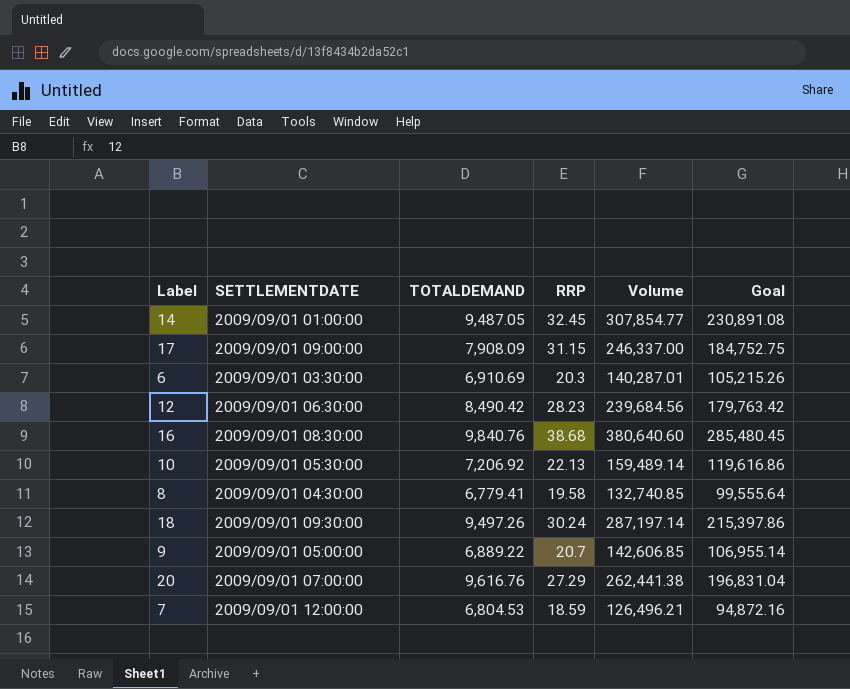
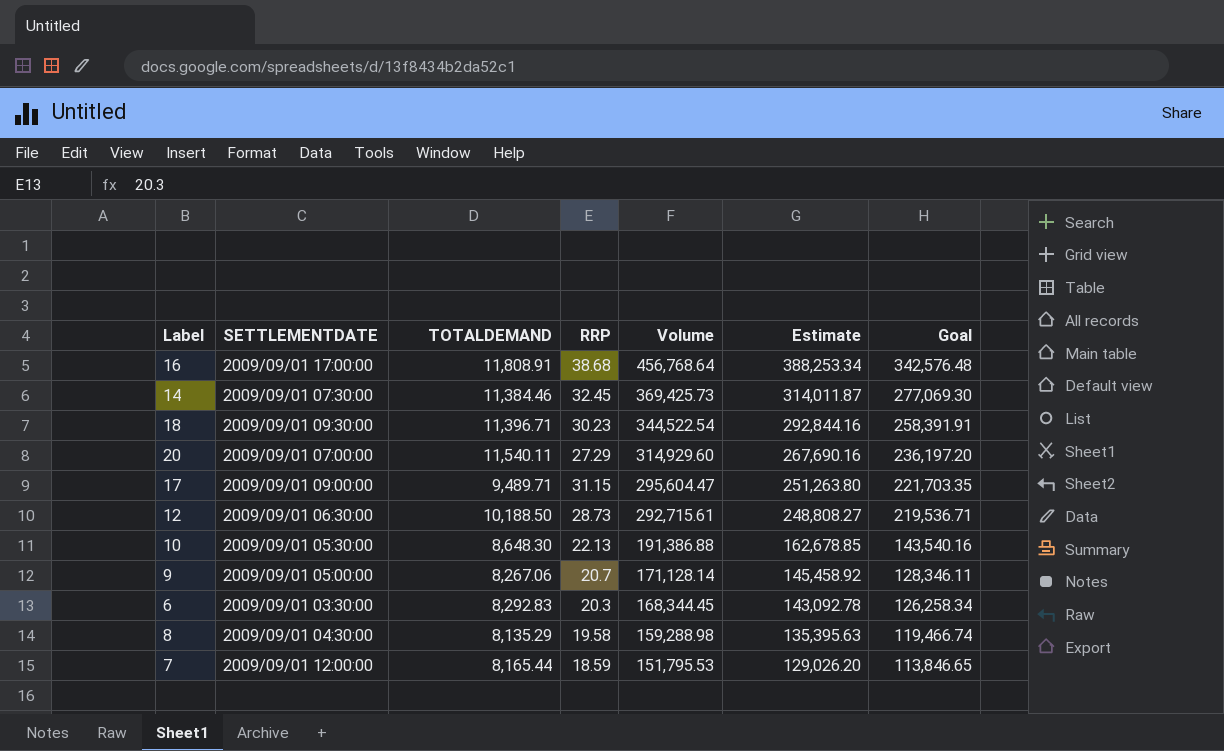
row order: none -> Volume descending
column Estimate | formula: none -> [Volume] * 0.85
16 | SETTLEMENTDATE: 2009/09/01 08:30:00 -> 2009/09/01 17:00:00
16 | TOTALDEMAND: 9,840.76 -> 11,808.91
16 | Volume: 380,640.60 -> 456,768.64
16 | Goal: 285,480.45 -> 342,576.48
14 | SETTLEMENTDATE: 2009/09/01 01:00:00 -> 2009/09/01 07:30:00
14 | TOTALDEMAND: 9,487.05 -> 11,384.46
14 | Volume: 307,854.77 -> 369,425.73
14 | Goal: 230,891.08 -> 277,069.30
18 | TOTALDEMAND: 9,497.26 -> 11,396.71
18 | RRP: 30.24 -> 30.23
18 | Volume: 287,197.14 -> 344,522.54
18 | Goal: 215,397.86 -> 258,391.91
20 | TOTALDEMAND: 9,616.76 -> 11,540.11
20 | Volume: 262,441.38 -> 314,929.60
20 | Goal: 196,831.04 -> 236,197.20
17 | TOTALDEMAND: 7,908.09 -> 9,489.71
17 | Volume: 246,337.00 -> 295,604.47
17 | Goal: 184,752.75 -> 221,703.35
12 | TOTALDEMAND: 8,490.42 -> 10,188.50
12 | RRP: 28.23 -> 28.73
12 | Volume: 239,684.56 -> 292,715.61
12 | Goal: 179,763.42 -> 219,536.71
10 | TOTALDEMAND: 7,206.92 -> 8,648.30
10 | Volume: 159,489.14 -> 191,386.88
10 | Goal: 119,616.86 -> 143,540.16
9 | TOTALDEMAND: 6,889.22 -> 8,267.06
9 | Volume: 142,606.85 -> 171,128.14
9 | Goal: 106,955.14 -> 128,346.11
6 | TOTALDEMAND: 6,910.69 -> 8,292.83
6 | Volume: 140,287.01 -> 168,344.45
6 | Goal: 105,215.26 -> 126,258.34
8 | TOTALDEMAND: 6,779.41 -> 8,135.29
8 | Volume: 132,740.85 -> 159,288.98
8 | Goal: 99,555.64 -> 119,466.74
7 | TOTALDEMAND: 6,804.53 -> 8,165.44
7 | Volume: 126,496.21 -> 151,795.53
7 | Goal: 94,872.16 -> 113,846.65

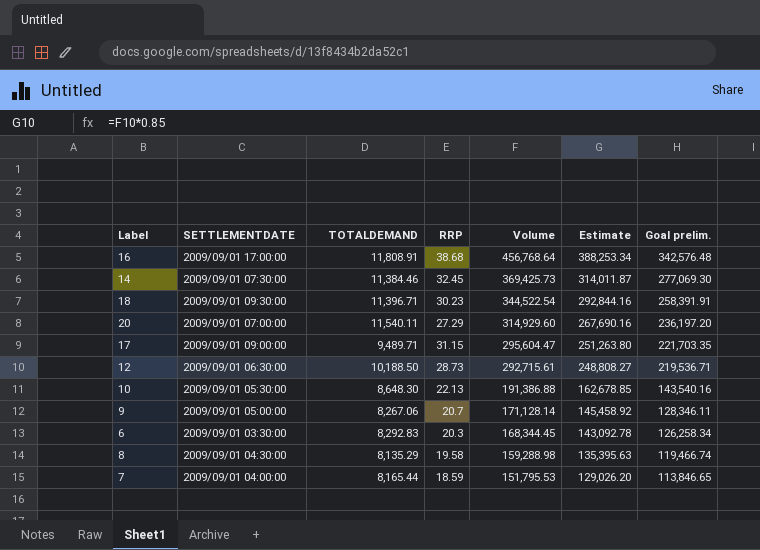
column name: Goal -> Goal prelim.
7 | SETTLEMENTDATE: 2009/09/01 12:00:00 -> 2009/09/01 04:00:00

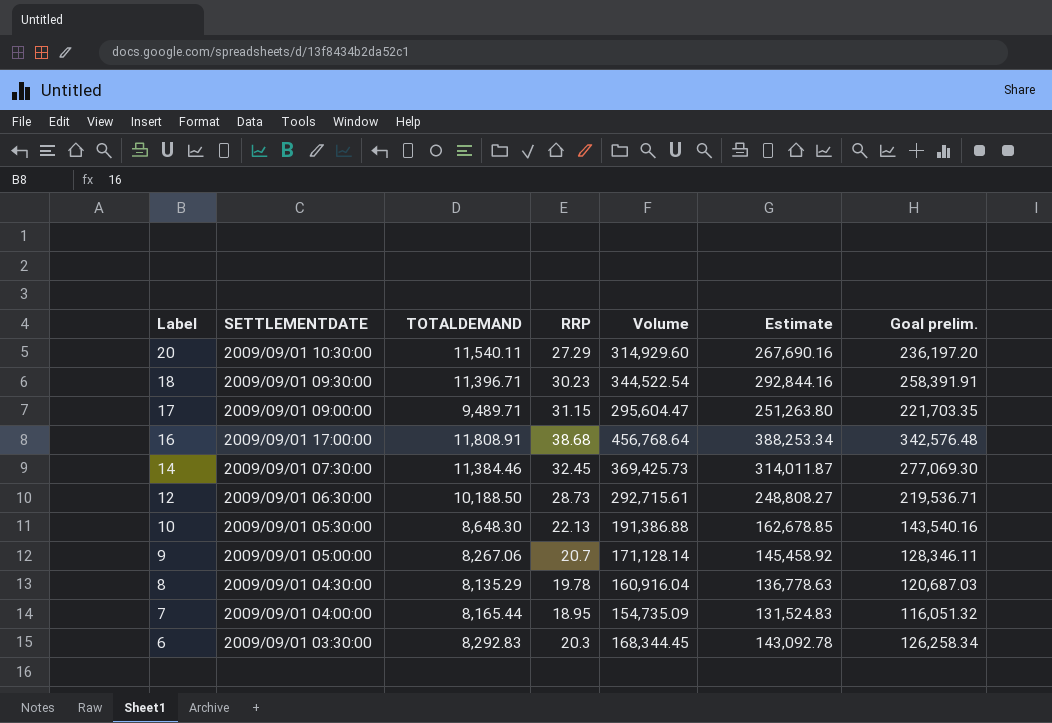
row order: Volume descending -> Label descending
20 | SETTLEMENTDATE: 2009/09/01 07:00:00 -> 2009/09/01 10:30:00
8 | RRP: 19.58 -> 19.78
8 | Volume: 159,288.98 -> 160,916.04
8 | Estimate: 135,395.63 -> 136,778.63
8 | Goal prelim.: 119,466.74 -> 120,687.03
7 | RRP: 18.59 -> 18.95
7 | Volume: 151,795.53 -> 154,735.09
7 | Estimate: 129,026.20 -> 131,524.83
7 | Goal prelim.: 113,846.65 -> 116,051.32

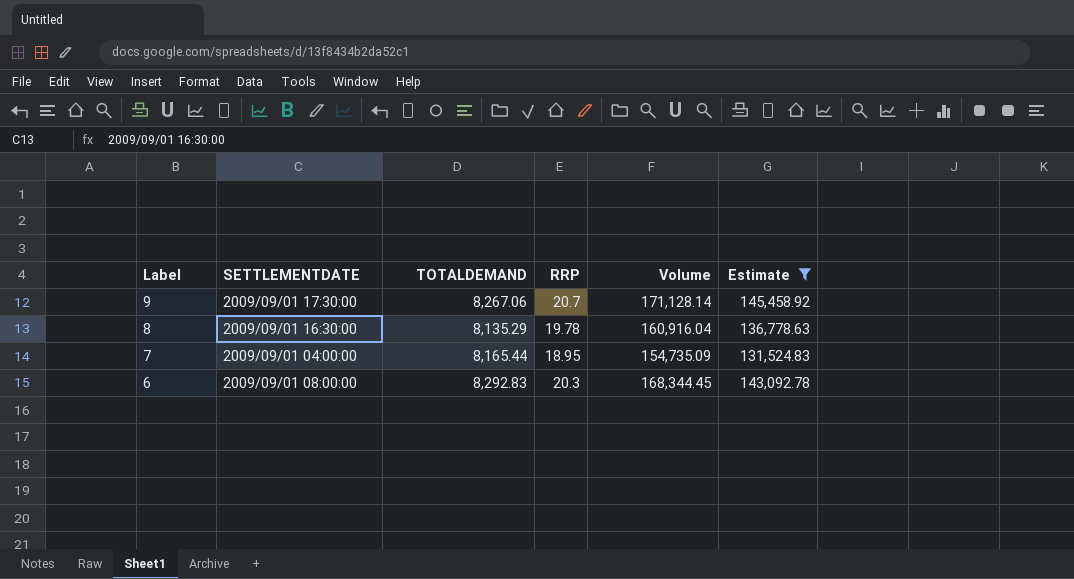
filter: none -> Estimate <= 145,458.92
column Goal prelim. | formula: [Volume] * 0.75 -> none
9 | SETTLEMENTDATE: 2009/09/01 05:00:00 -> 2009/09/01 17:30:00
8 | SETTLEMENTDATE: 2009/09/01 04:30:00 -> 2009/09/01 16:30:00
6 | SETTLEMENTDATE: 2009/09/01 03:30:00 -> 2009/09/01 08:00:00

